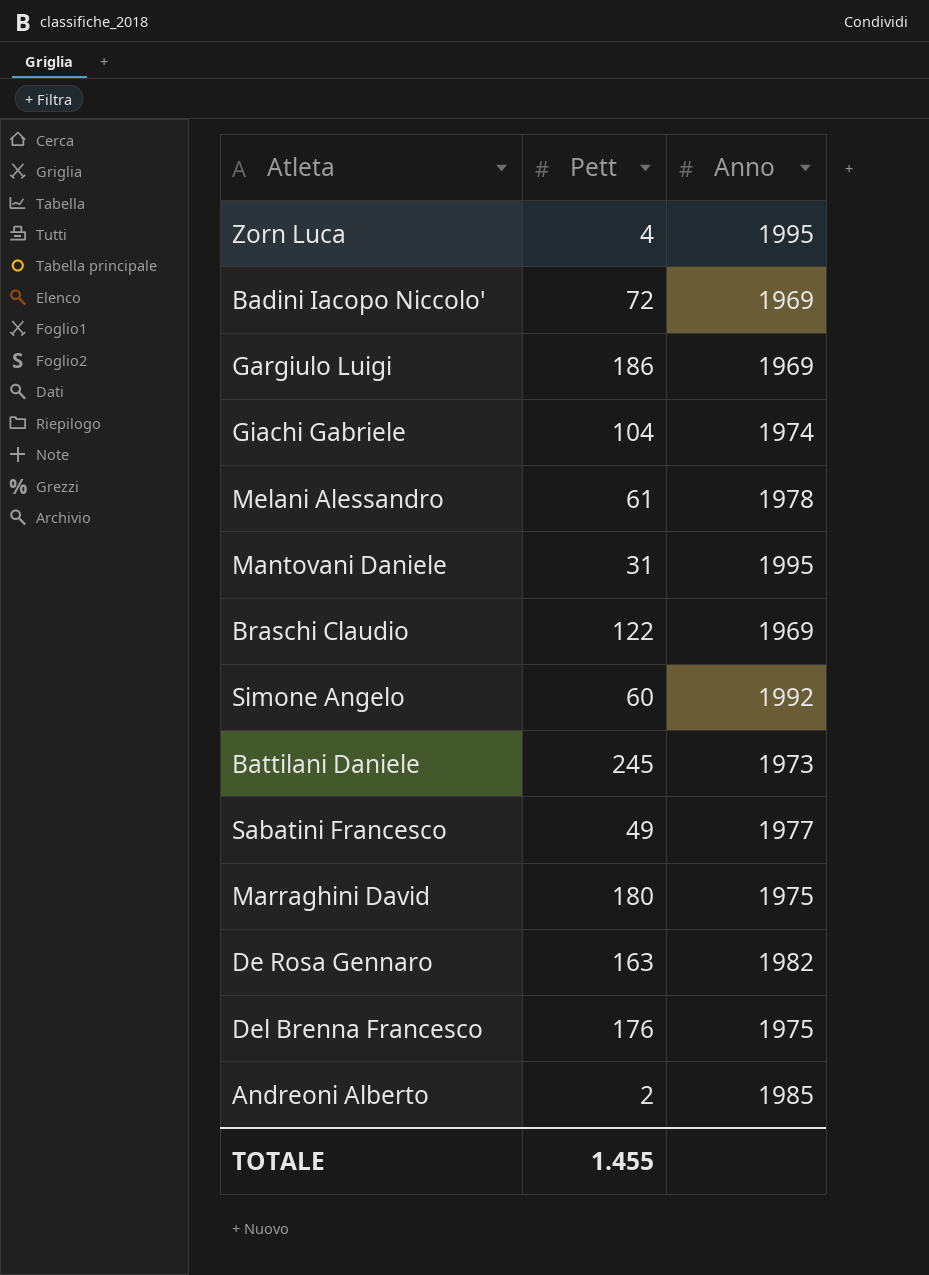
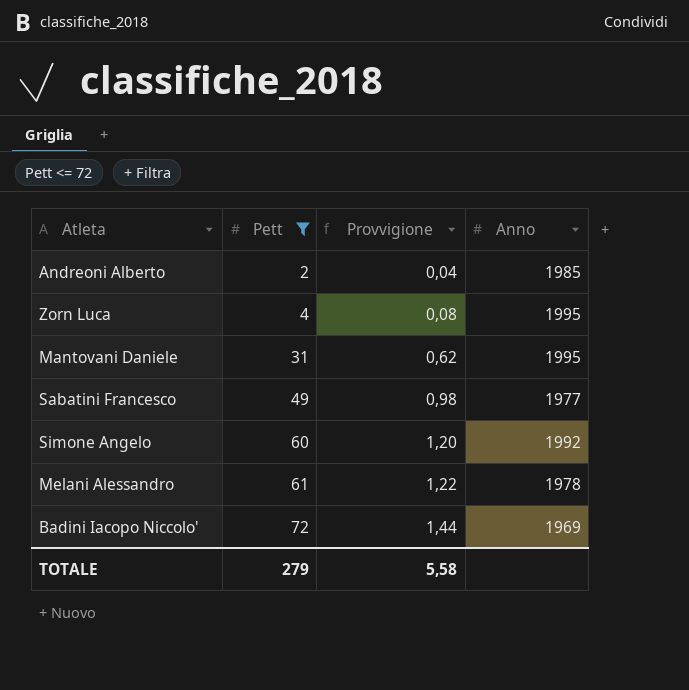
filter: none -> Pett <= 72
row order: none -> Pett ascending
column Provvigione | formula: none -> [Pett] * 0,02
TOTALE | Pett: 1.455 -> 279

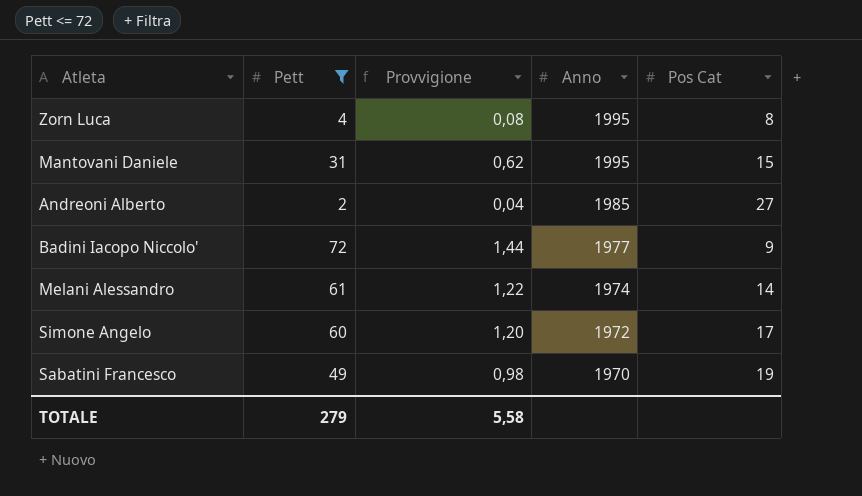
row order: Pett ascending -> Anno descending
column Pos Cat | position: none -> 5
Badini Iacopo Niccolo' | Anno: 1969 -> 1977
Melani Alessandro | Anno: 1978 -> 1974
Simone Angelo | Anno: 1992 -> 1972
Sabatini Francesco | Anno: 1977 -> 1970

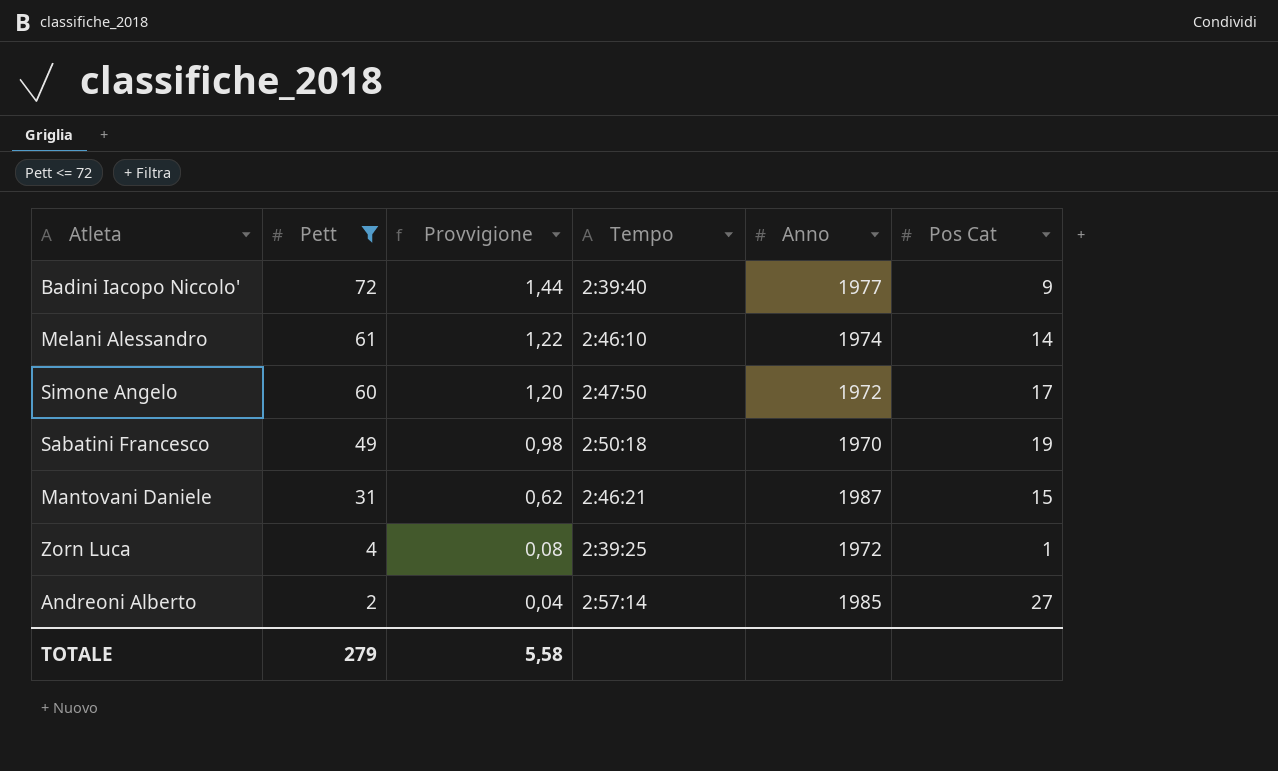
row order: Anno descending -> Pett descending
column Tempo | position: none -> 4
Mantovani Daniele | Anno: 1995 -> 1987
Zorn Luca | Anno: 1995 -> 1972
Zorn Luca | Pos Cat: 8 -> 1

